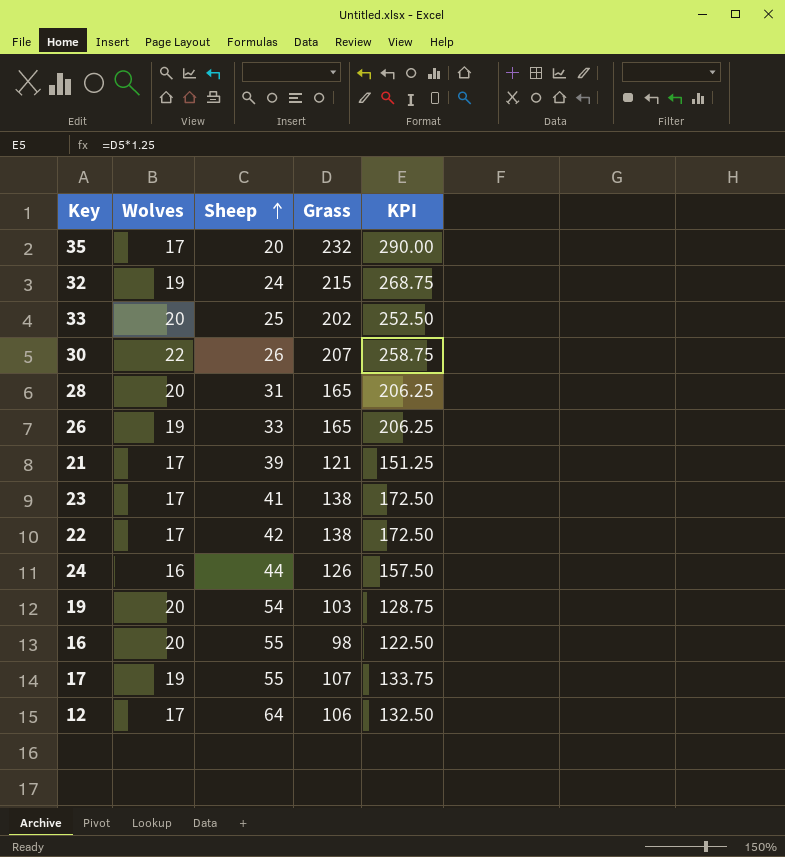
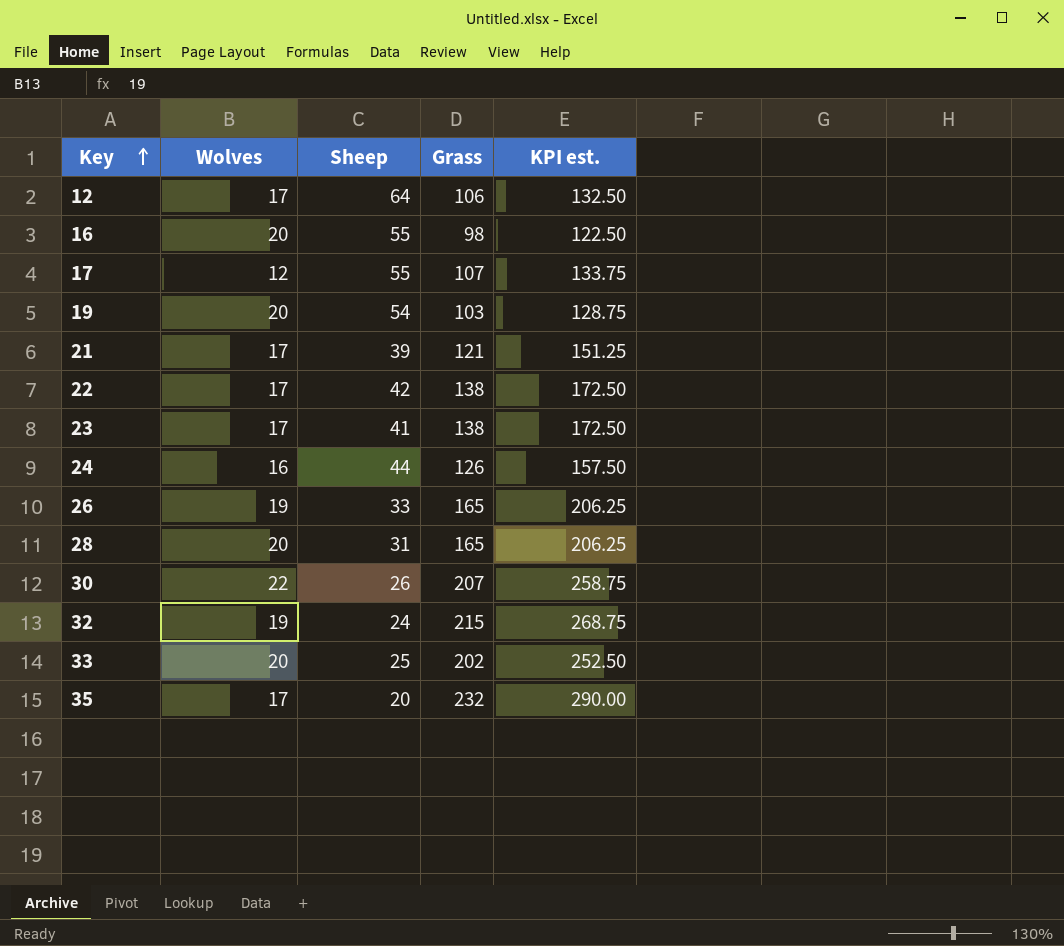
row order: Sheep ascending -> Key ascending
column name: KPI -> KPI est.
17 | Wolves: 19 -> 12

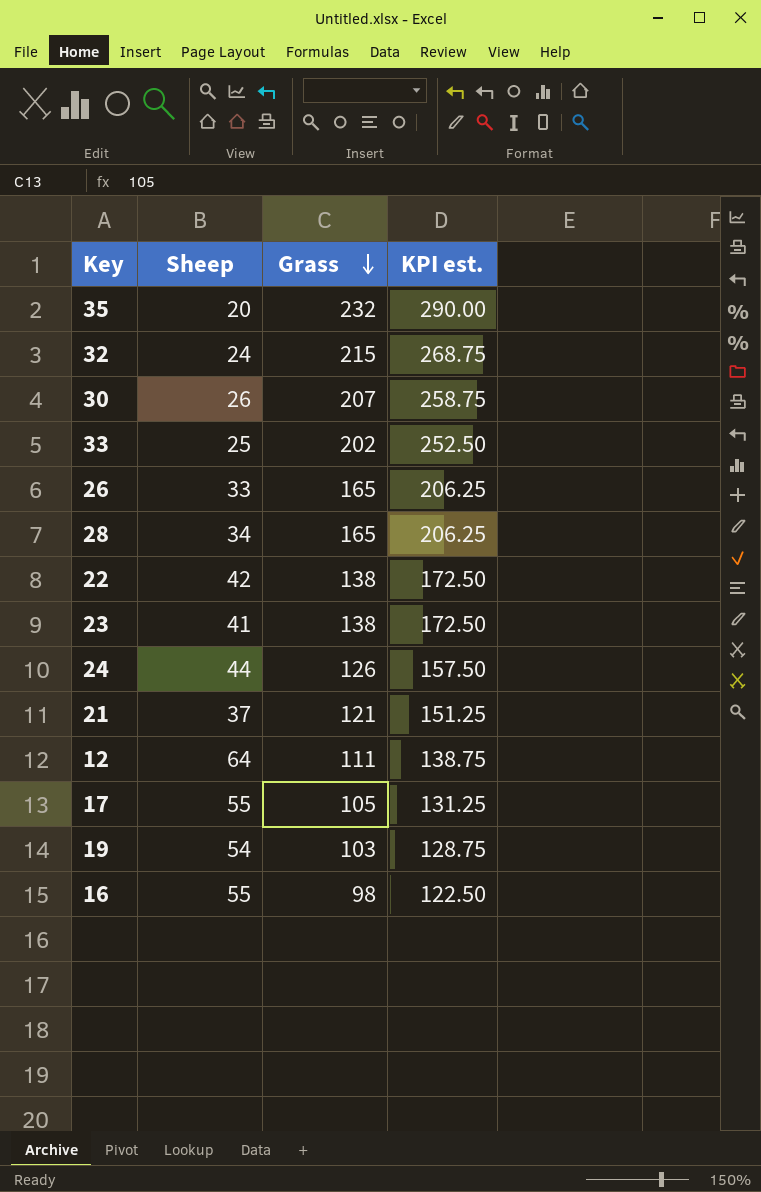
row order: Key ascending -> Grass descending
column Wolves | position: 2 -> none
28 | Sheep: 31 -> 34
21 | Sheep: 39 -> 37
12 | Grass: 106 -> 111
12 | KPI est.: 132.50 -> 138.75
17 | Grass: 107 -> 105
17 | KPI est.: 133.75 -> 131.25

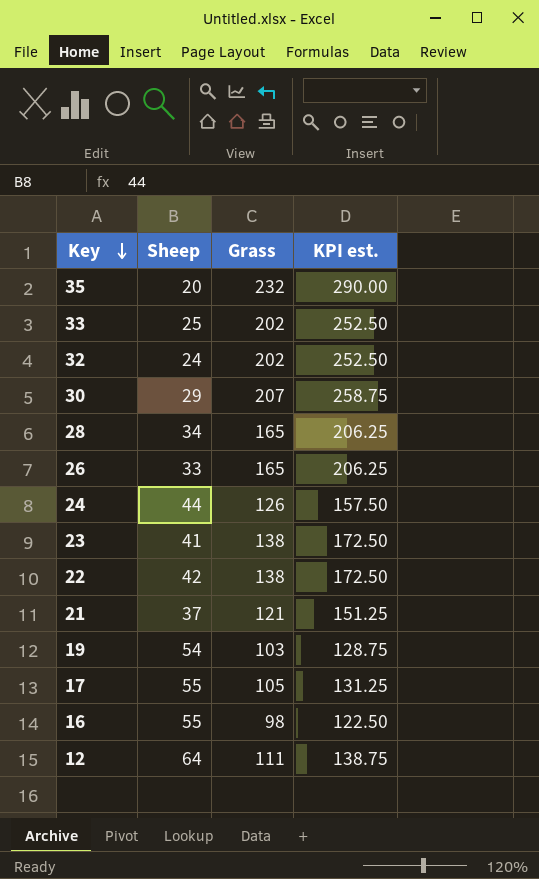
row order: Grass descending -> Key descending
32 | Grass: 215 -> 202
32 | KPI est.: 268.75 -> 252.50
30 | Sheep: 26 -> 29

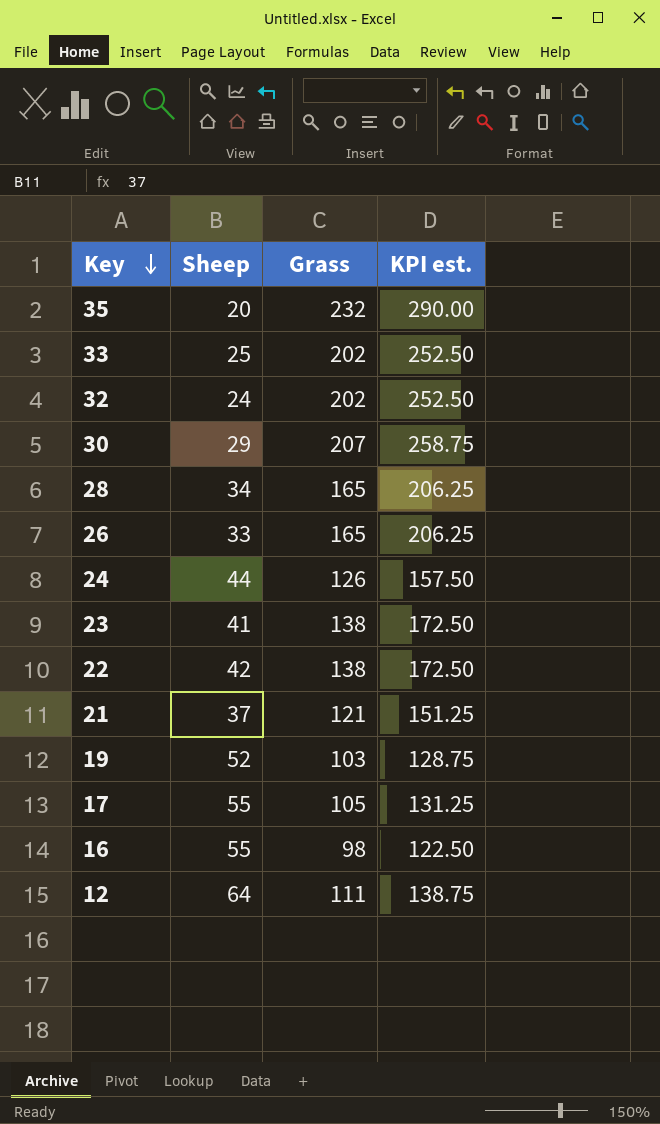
19 | Sheep: 54 -> 52

